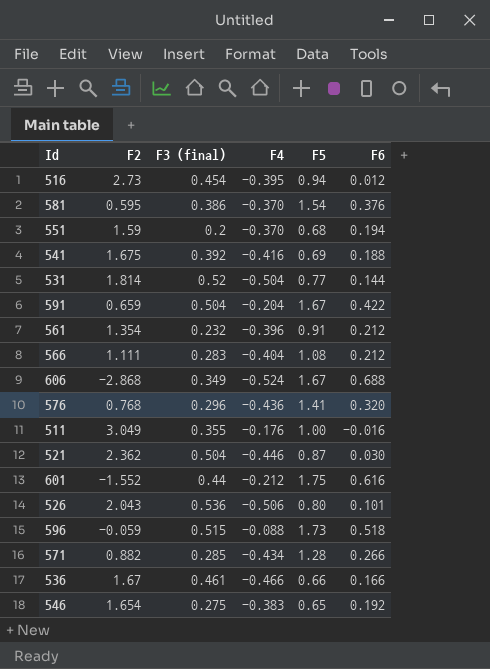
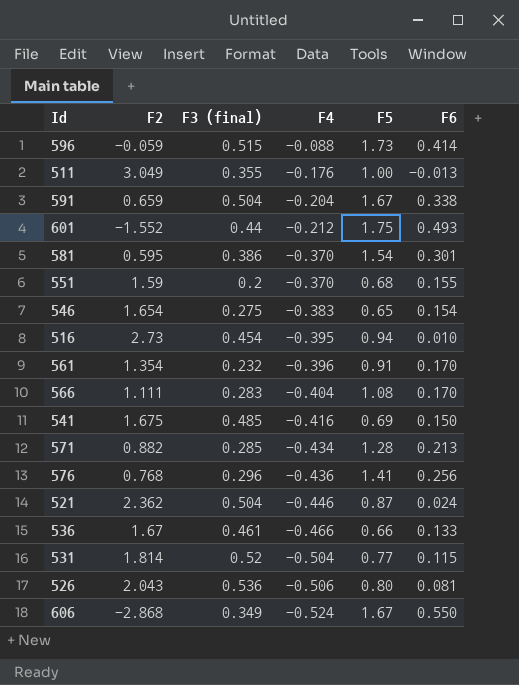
row order: none -> F4 descending
596 | F6: 0.518 -> 0.414
511 | F6: -0.016 -> -0.013
591 | F6: 0.422 -> 0.338
601 | F6: 0.616 -> 0.493
581 | F6: 0.376 -> 0.301
551 | F6: 0.194 -> 0.155
546 | F6: 0.192 -> 0.154
516 | F6: 0.012 -> 0.010
561 | F6: 0.212 -> 0.170
566 | F6: 0.212 -> 0.170
541 | F3 (final): 0.392 -> 0.485
541 | F6: 0.188 -> 0.150
571 | F6: 0.266 -> 0.213
576 | F6: 0.320 -> 0.256
521 | F6: 0.030 -> 0.024
536 | F6: 0.166 -> 0.133
531 | F6: 0.144 -> 0.115
526 | F6: 0.101 -> 0.081
606 | F6: 0.688 -> 0.550

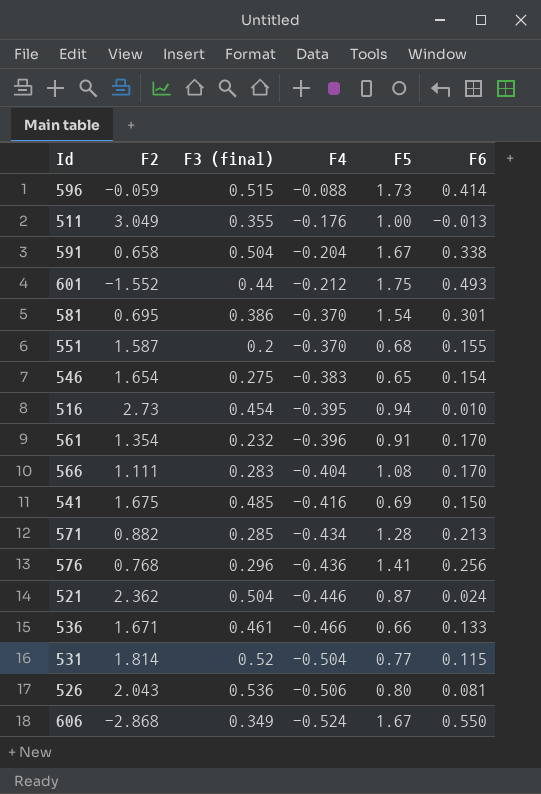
591 | F2: 0.659 -> 0.658
581 | F2: 0.595 -> 0.695
551 | F2: 1.59 -> 1.587
536 | F2: 1.67 -> 1.671

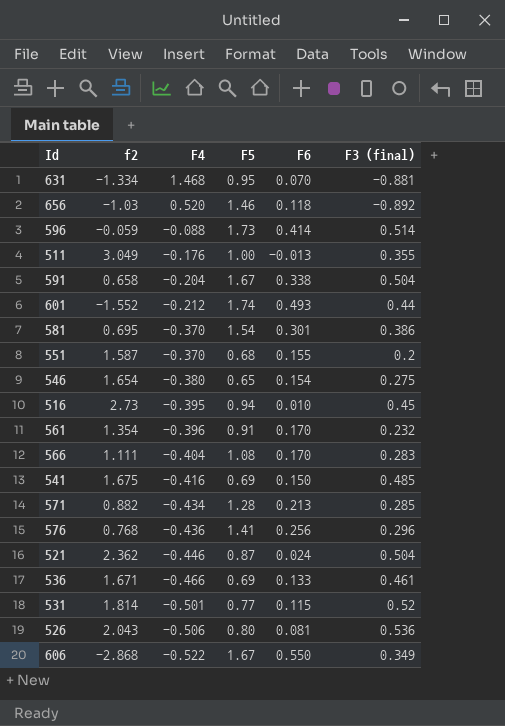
column name: F2 -> f2
column F3 (final) | position: 3 -> 6
row 631: none -> -1.334 | 1.468 | 0.95 | 0.070 | -0.881
row 656: none -> -1.03 | 0.520 | 1.46 | 0.118 | -0.892
596 | F3 (final): 0.515 -> 0.514
601 | F5: 1.75 -> 1.74
546 | F4: -0.383 -> -0.380
516 | F3 (final): 0.454 -> 0.45
536 | F5: 0.66 -> 0.69
531 | F4: -0.504 -> -0.501
606 | F4: -0.524 -> -0.522

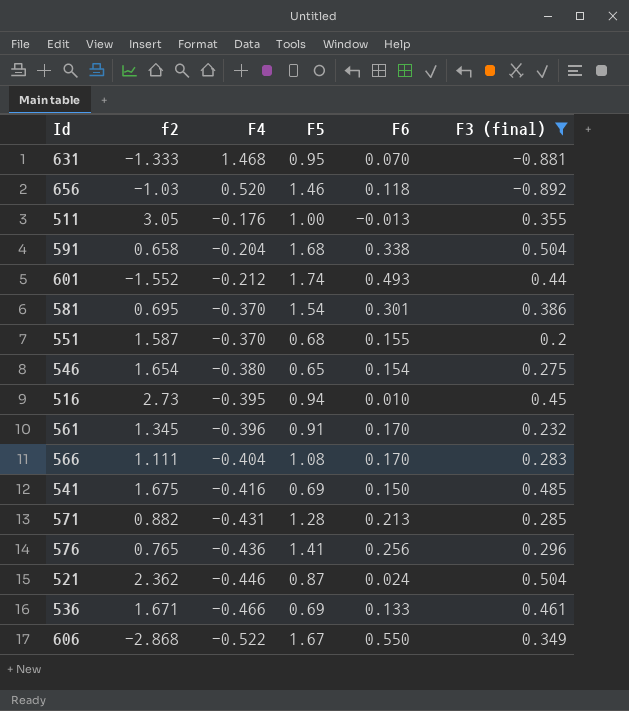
filter: none -> F3 (final) <= 0.504
631 | f2: -1.334 -> -1.333
511 | f2: 3.049 -> 3.05
591 | F5: 1.67 -> 1.68
561 | f2: 1.354 -> 1.345
571 | F4: -0.434 -> -0.431
576 | f2: 0.768 -> 0.765

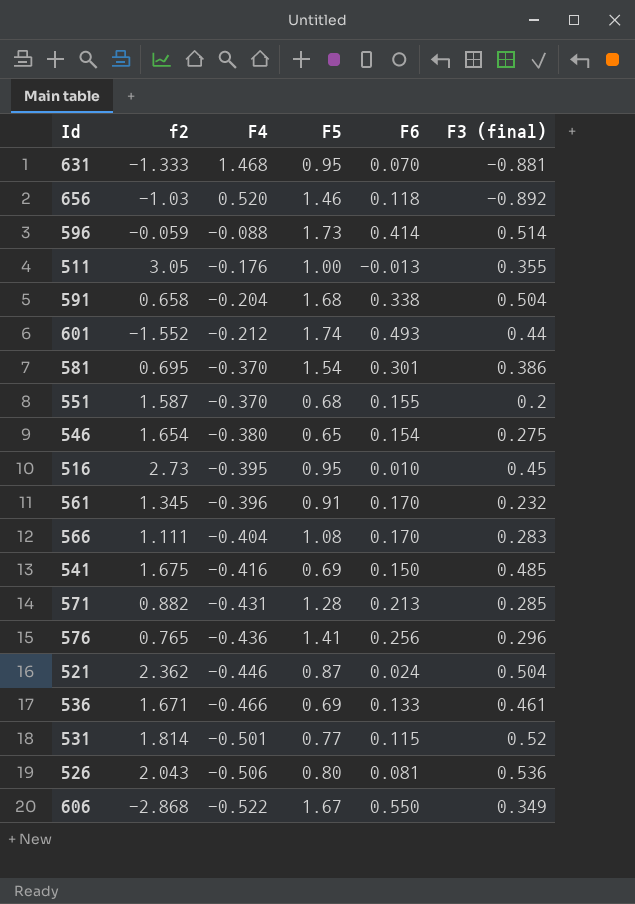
filter: F3 (final) <= 0.504 -> none
516 | F5: 0.94 -> 0.95

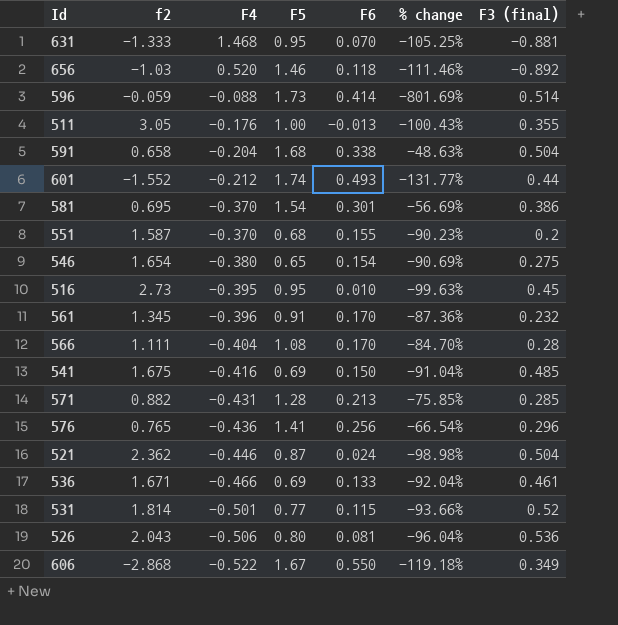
column % change | formula: none -> ([F6] - [f2]) / [f2]
566 | F3 (final): 0.283 -> 0.28

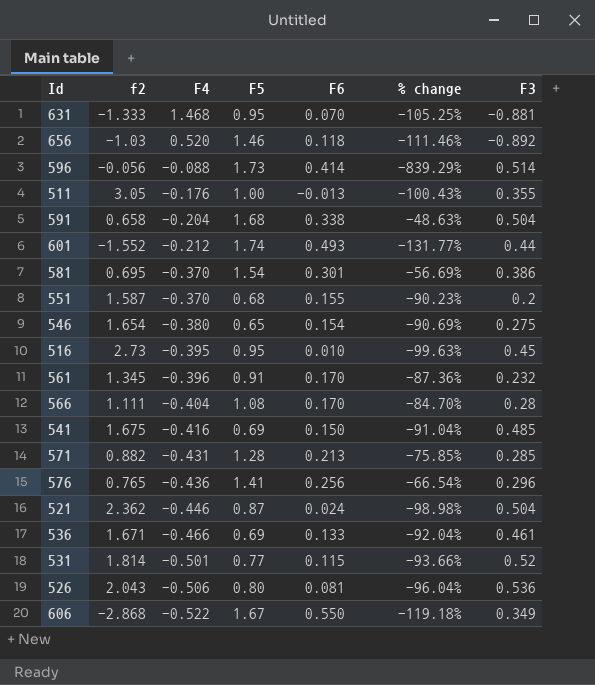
column name: F3 (final) -> F3
596 | f2: -0.059 -> -0.056
596 | % change: -801.69% -> -839.29%

